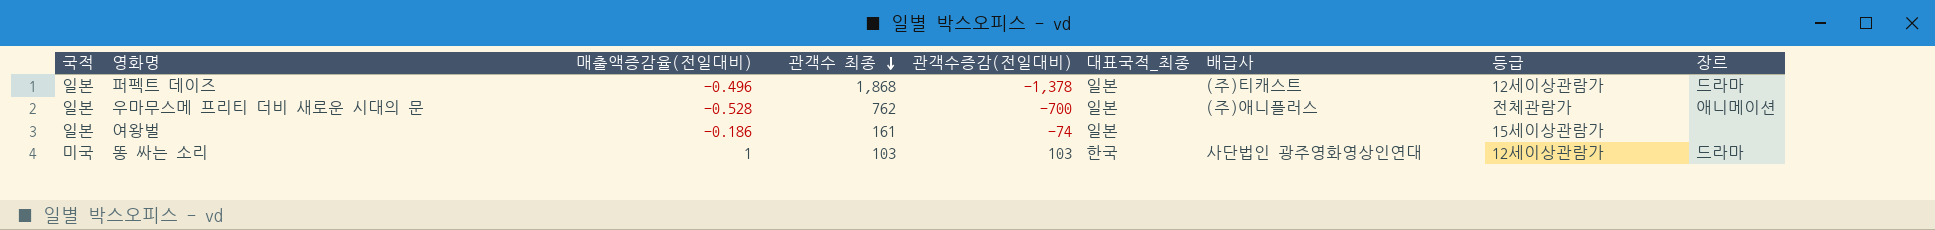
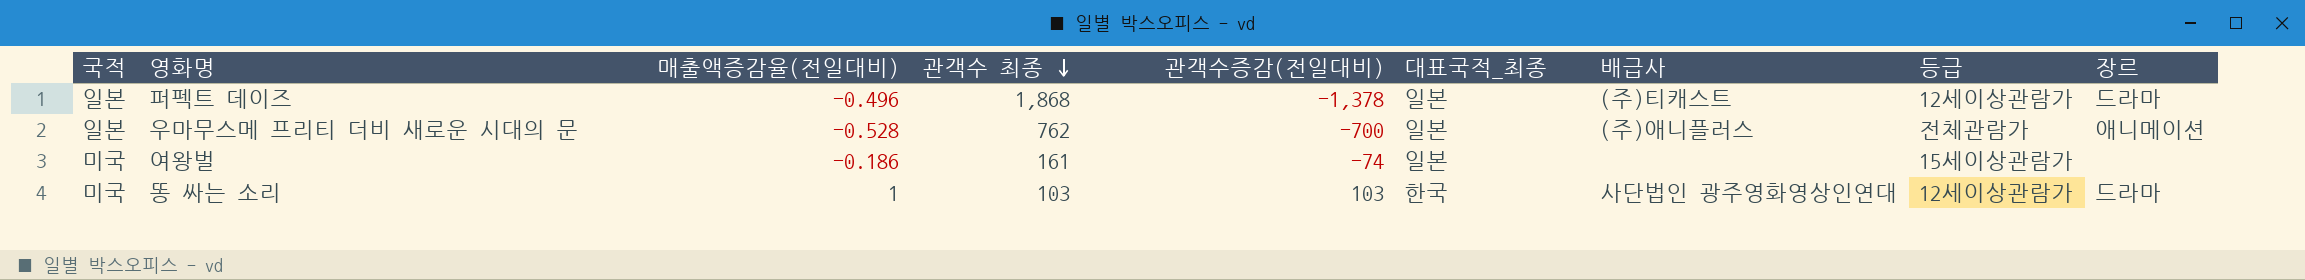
여왕벌 | 국적: 일본 -> 미국

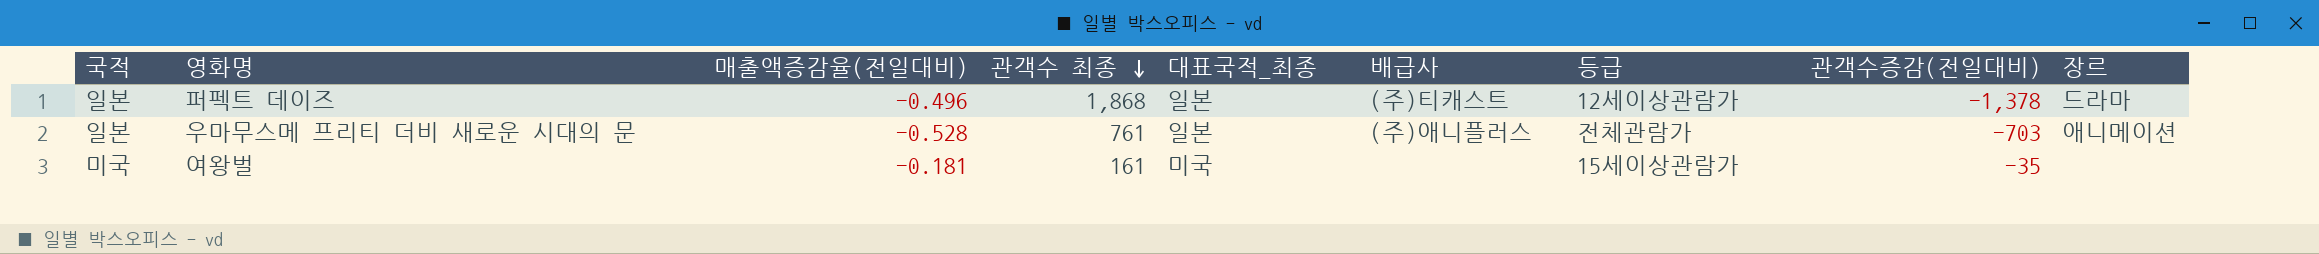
column 관객수증감(전일대비) | position: 5 -> 8
row 똥 싸는 소리: 미국 | 1 | 103 | 103 | 한국 | 사단법인 광주영화영상인연대 | 12세이상관람가 | 드라마 -> none
우마무스메 프리티 더비 새로운 시대의 문 | 관객수 최종: 762 -> 761
우마무스메 프리티 더비 새로운 시대의 문 | 관객수증감(전일대비): -700 -> -703
여왕벌 | 매출액증감율(전일대비): -0.186 -> -0.181
여왕벌 | 대표국적_최종: 일본 -> 미국
여왕벌 | 관객수증감(전일대비): -74 -> -35

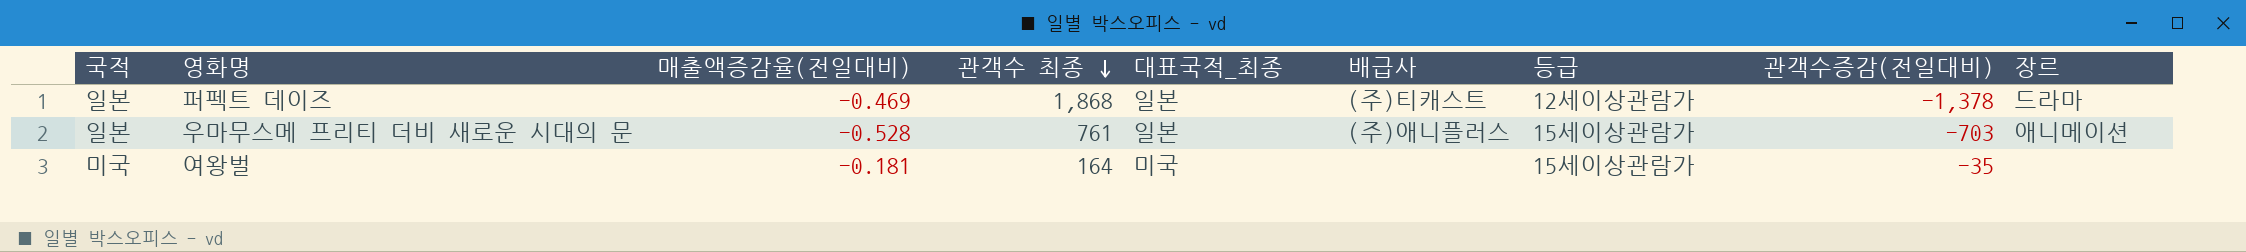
퍼펙트 데이즈 | 매출액증감율(전일대비): -0.496 -> -0.469
우마무스메 프리티 더비 새로운 시대의 문 | 등급: 전체관람가 -> 15세이상관람가
여왕벌 | 관객수 최종: 161 -> 164

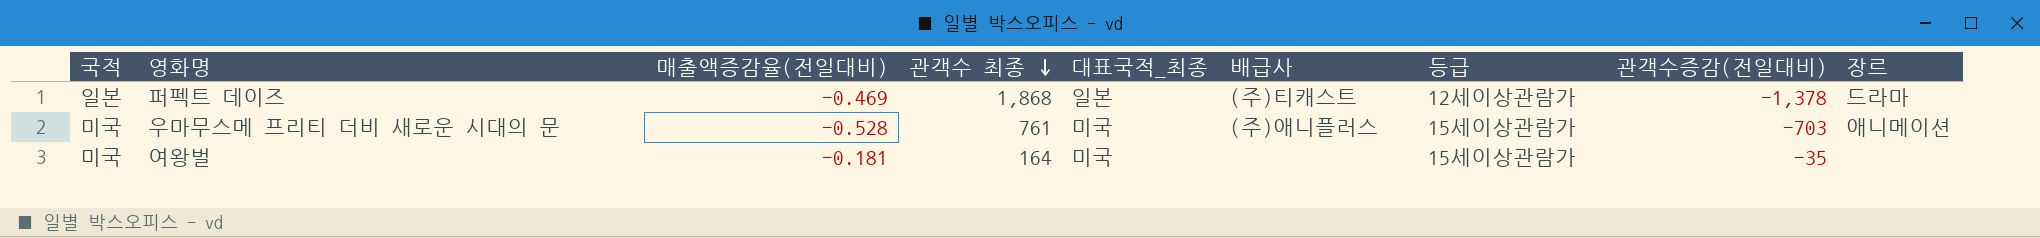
우마무스메 프리티 더비 새로운 시대의 문 | 국적: 일본 -> 미국
우마무스메 프리티 더비 새로운 시대의 문 | 대표국적_최종: 일본 -> 미국

